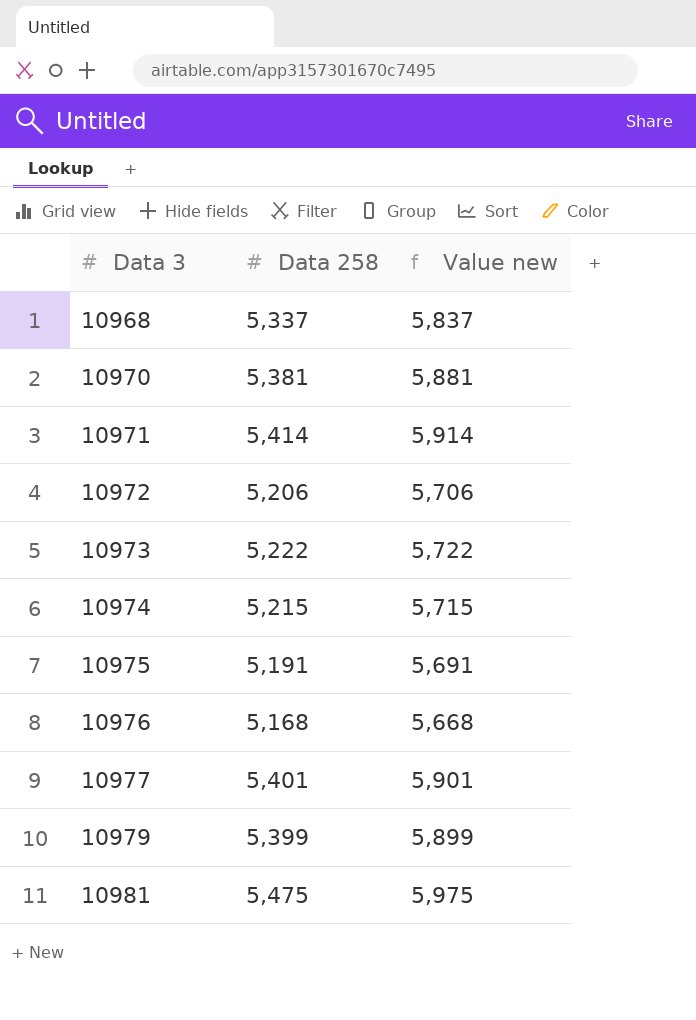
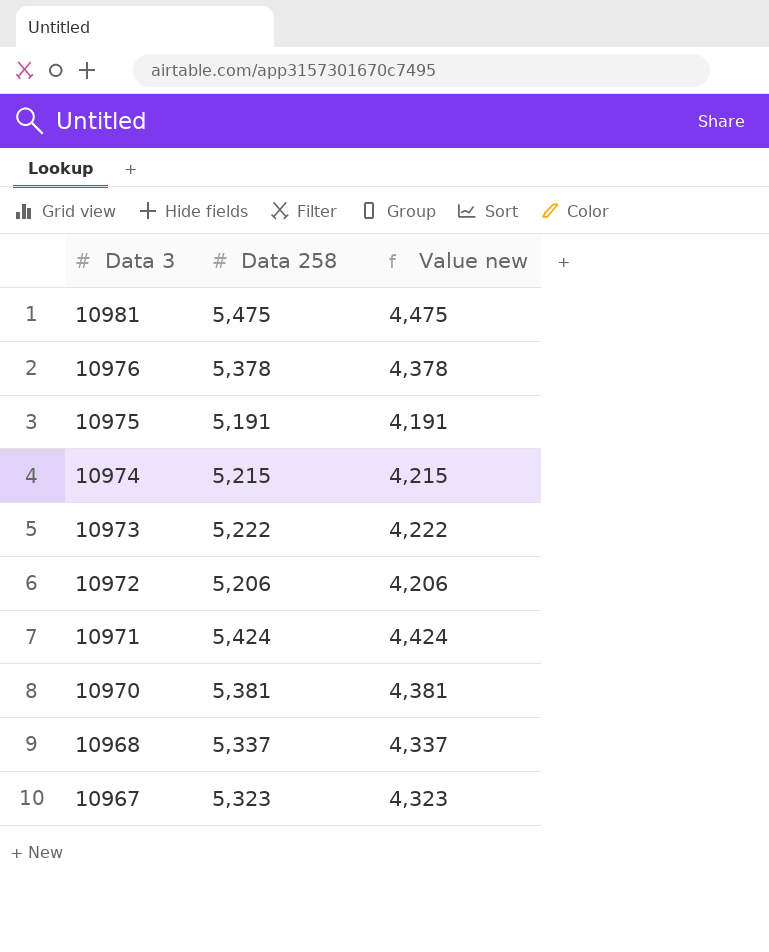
row order: Data 3 ascending -> Data 3 descending
column Value new | formula: [Data 258] + 500 -> [Data 258] - 1000
row 10977: 5,401 | 5,901 -> none
row 10979: 5,399 | 5,899 -> none
10976 | Data 258: 5,168 -> 5,378
10971 | Data 258: 5,414 -> 5,424
row 10967: none -> 5,323 | 4,323

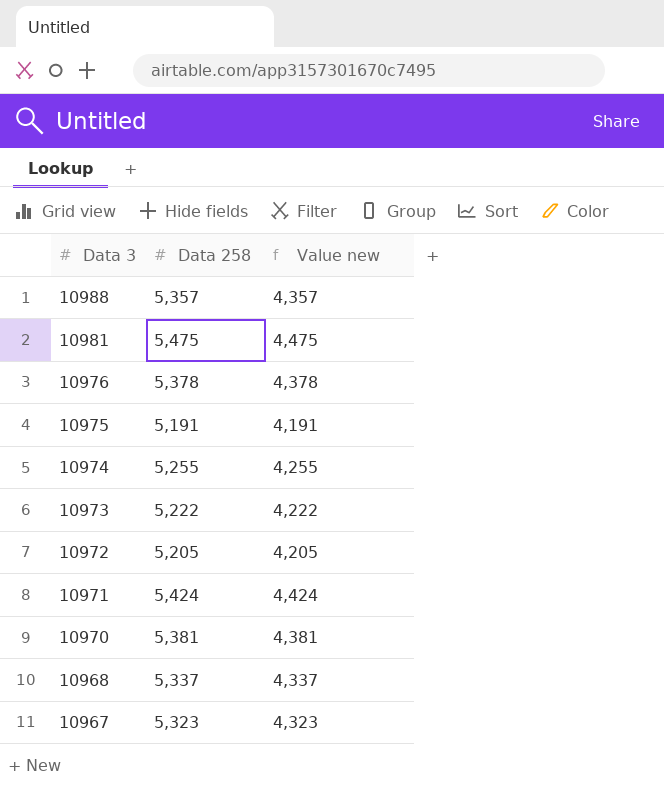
row 10988: none -> 5,357 | 4,357
10974 | Data 258: 5,215 -> 5,255
10974 | Value new: 4,215 -> 4,255
10972 | Data 258: 5,206 -> 5,205
10972 | Value new: 4,206 -> 4,205

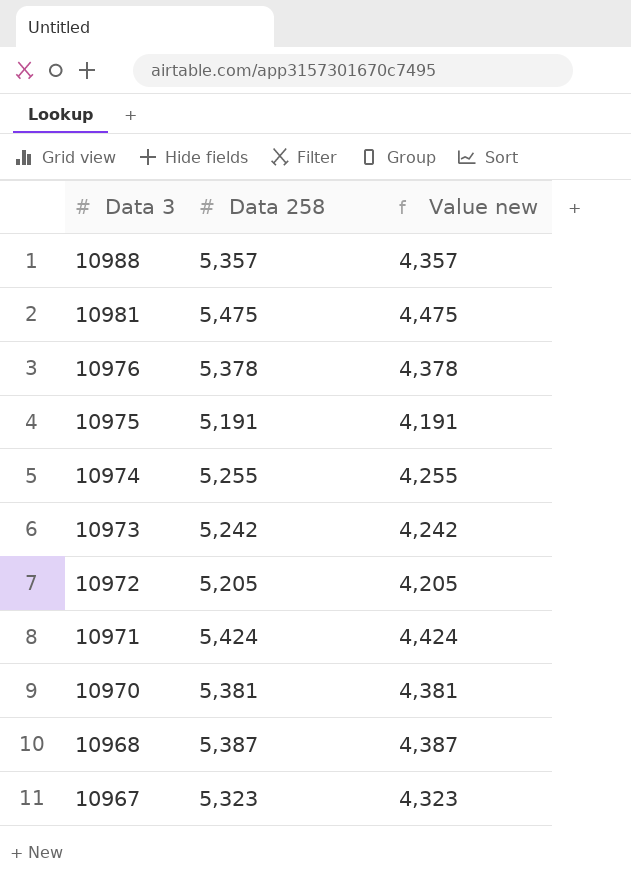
10973 | Data 258: 5,222 -> 5,242
10973 | Value new: 4,222 -> 4,242
10968 | Data 258: 5,337 -> 5,387
10968 | Value new: 4,337 -> 4,387

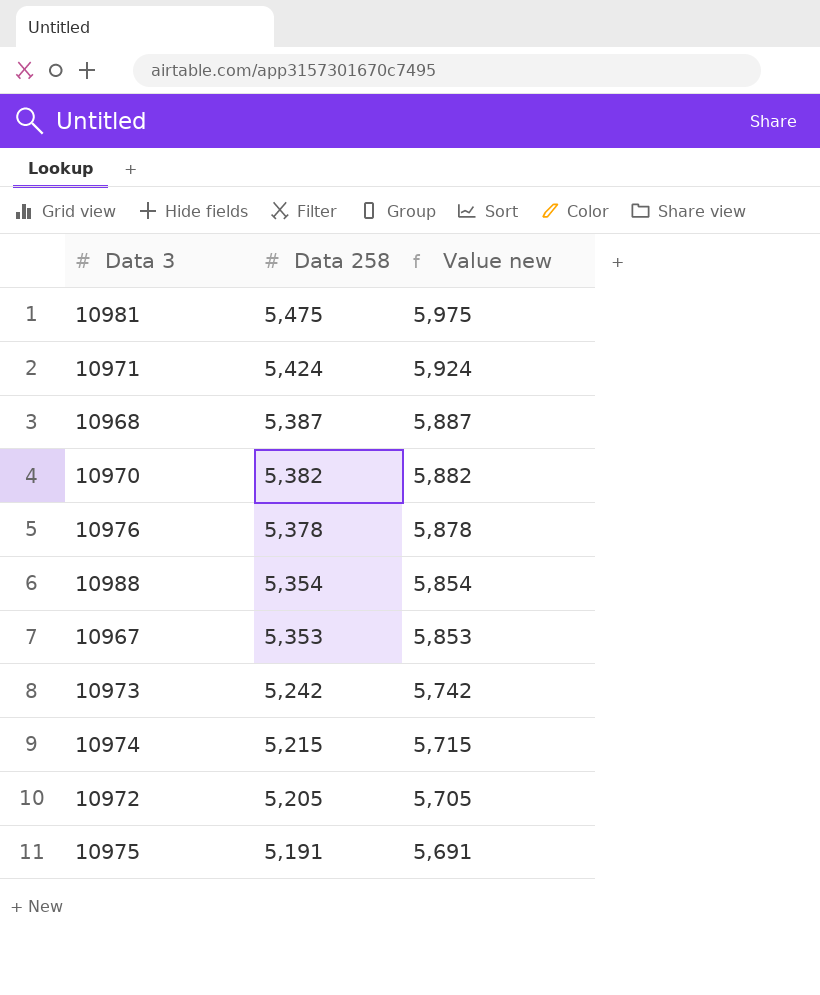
row order: Data 3 descending -> Data 258 descending
column Value new | formula: [Data 258] - 1000 -> [Data 258] + 500
10970 | Data 258: 5,381 -> 5,382
10988 | Data 258: 5,357 -> 5,354
10967 | Data 258: 5,323 -> 5,353
10974 | Data 258: 5,255 -> 5,215

